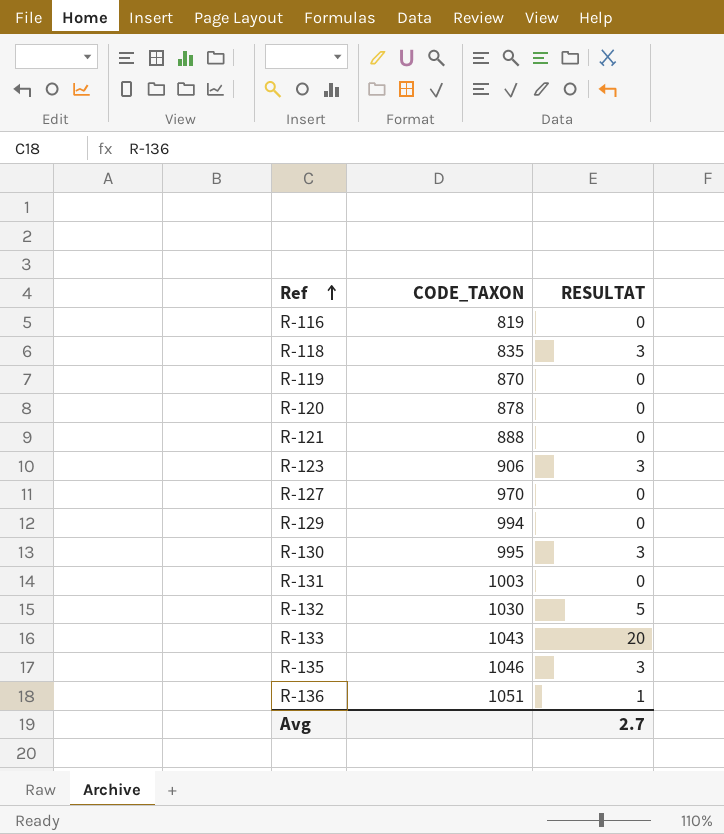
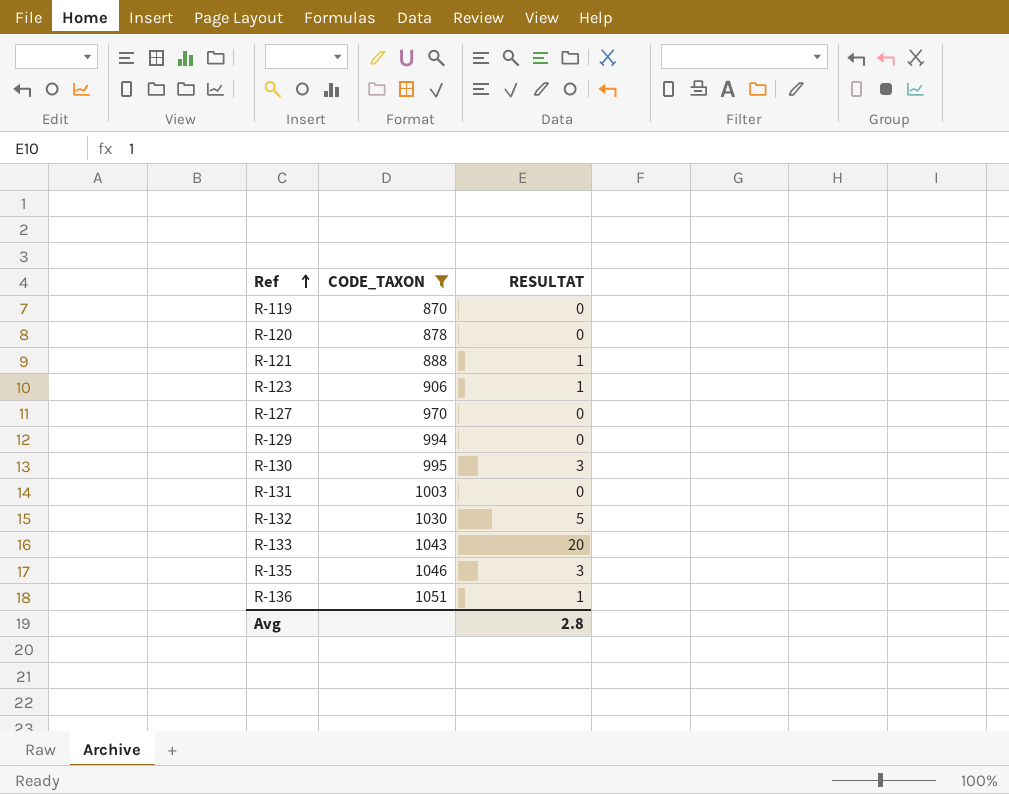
filter: none -> CODE_TAXON >= 870
R-121 | RESULTAT: 0 -> 1
R-123 | RESULTAT: 3 -> 1
Avg | RESULTAT: 2.7 -> 2.8

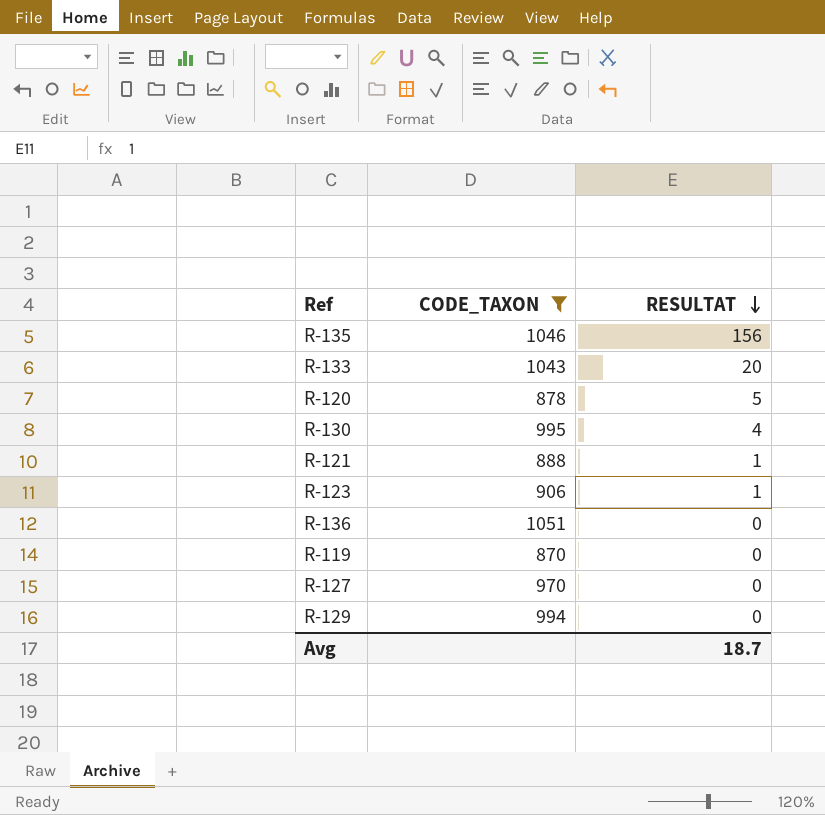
row order: Ref ascending -> RESULTAT descending
row R-131: 1003 | 0 -> none
row R-132: 1030 | 5 -> none
R-135 | RESULTAT: 3 -> 156
R-120 | RESULTAT: 0 -> 5
R-130 | RESULTAT: 3 -> 4
R-136 | RESULTAT: 1 -> 0
Avg | RESULTAT: 2.8 -> 18.7

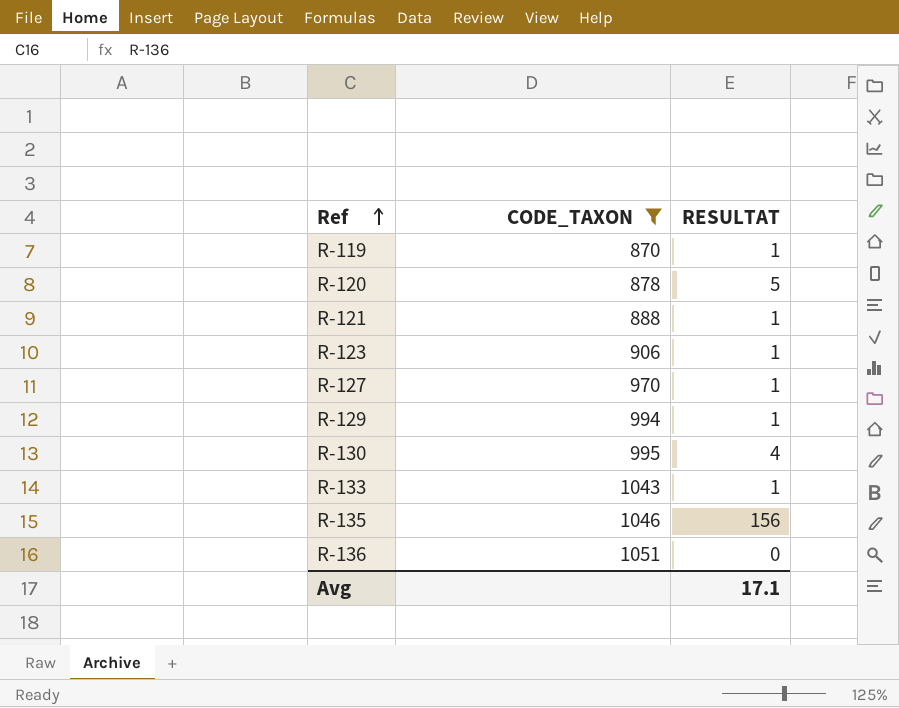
row order: RESULTAT descending -> Ref ascending
R-119 | RESULTAT: 0 -> 1
R-127 | RESULTAT: 0 -> 1
R-129 | RESULTAT: 0 -> 1
R-133 | RESULTAT: 20 -> 1
Avg | RESULTAT: 18.7 -> 17.1

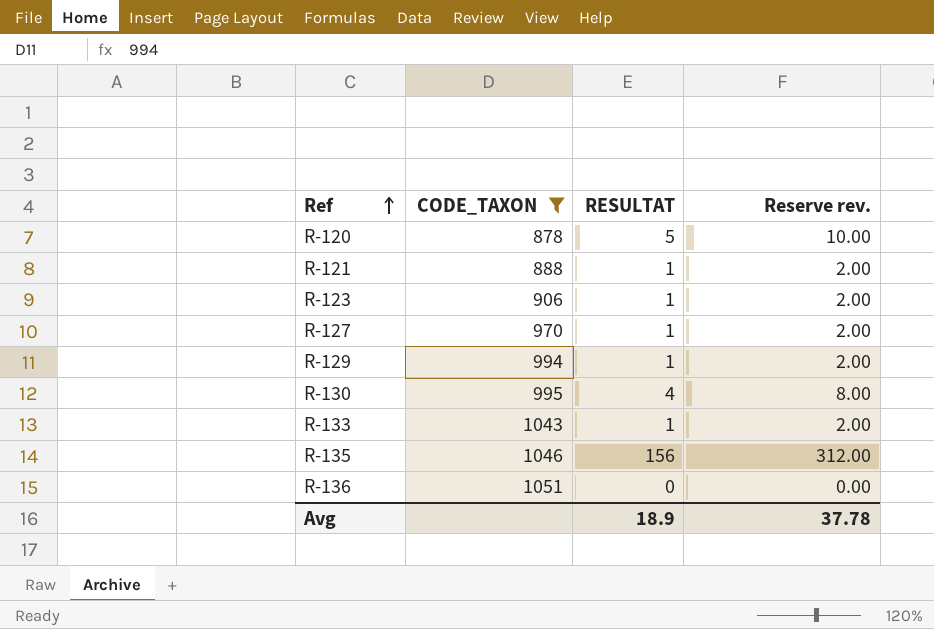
column Reserve rev. | formula: none -> [RESULTAT] * 2
row R-119: 870 | 1 -> none
Avg | RESULTAT: 17.1 -> 18.9

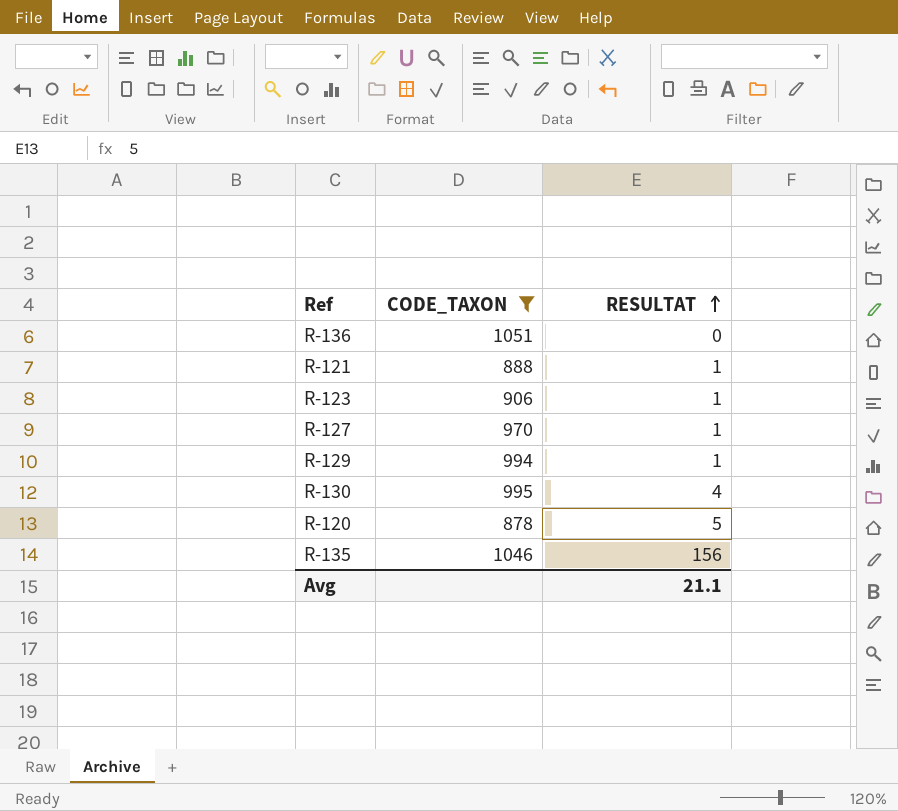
row order: Ref ascending -> RESULTAT ascending
column Reserve rev. | formula: [RESULTAT] * 2 -> none
row R-133: 1043 | 1 | 2.00 -> none
Avg | RESULTAT: 18.9 -> 21.1

